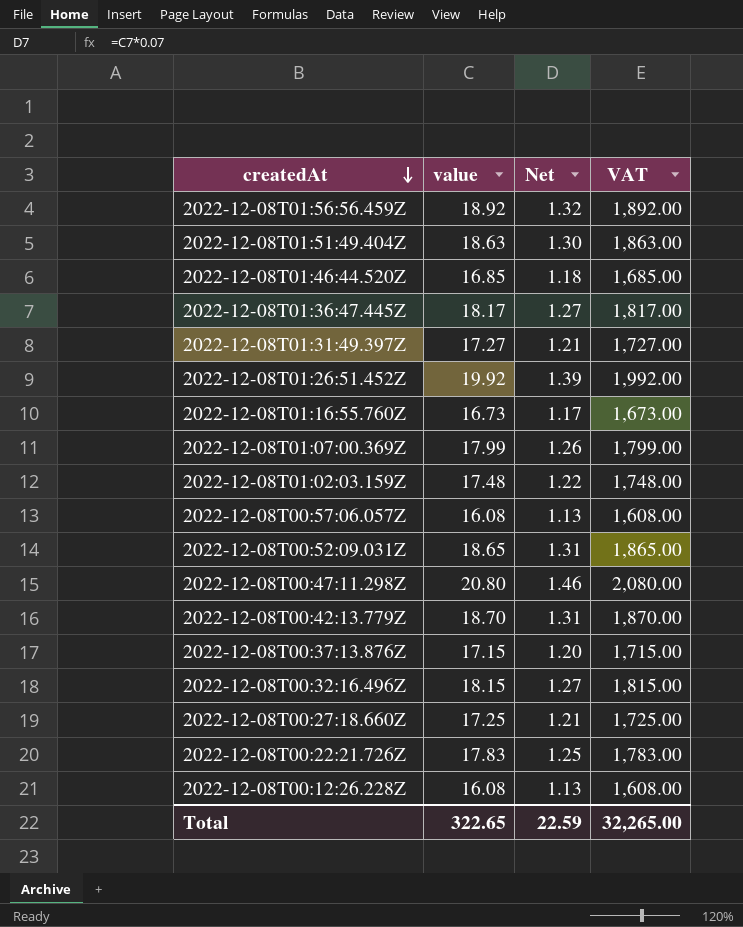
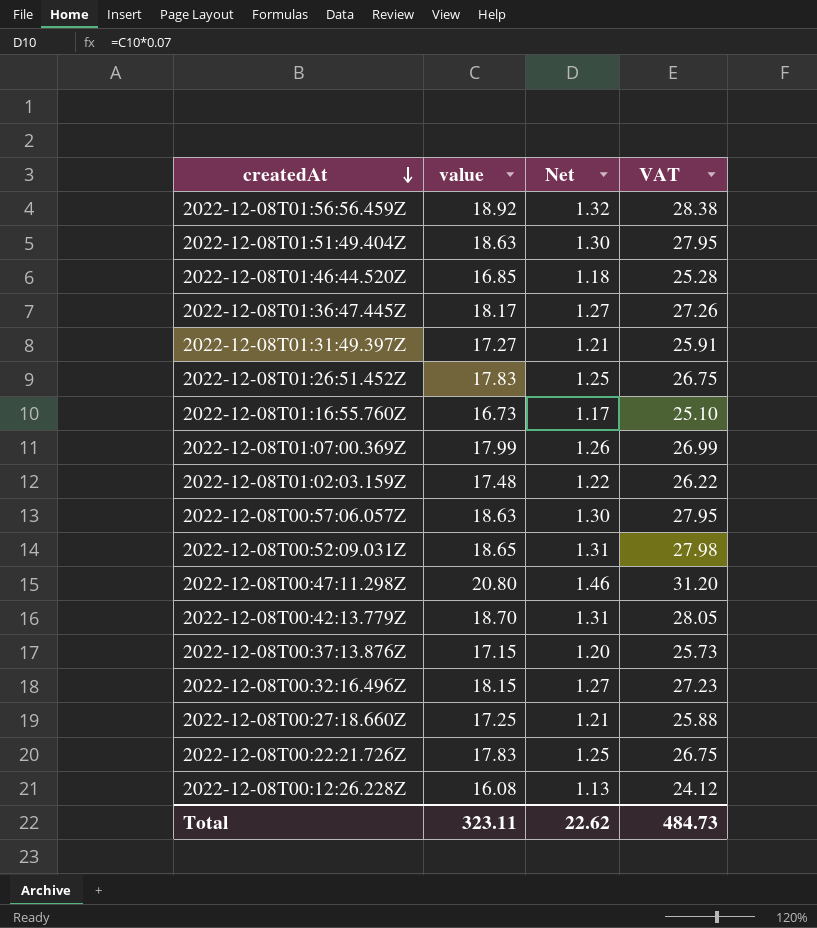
column VAT | formula: [value] * 100 -> [value] * 1.5
2022-12-08T01:26:51.452Z | value: 19.92 -> 17.83
2022-12-08T01:26:51.452Z | Net: 1.39 -> 1.25
2022-12-08T00:57:06.057Z | value: 16.08 -> 18.63
2022-12-08T00:57:06.057Z | Net: 1.13 -> 1.30
Total | value: 322.65 -> 323.11
Total | Net: 22.59 -> 22.62
Total | VAT: 32,265.00 -> 484.73

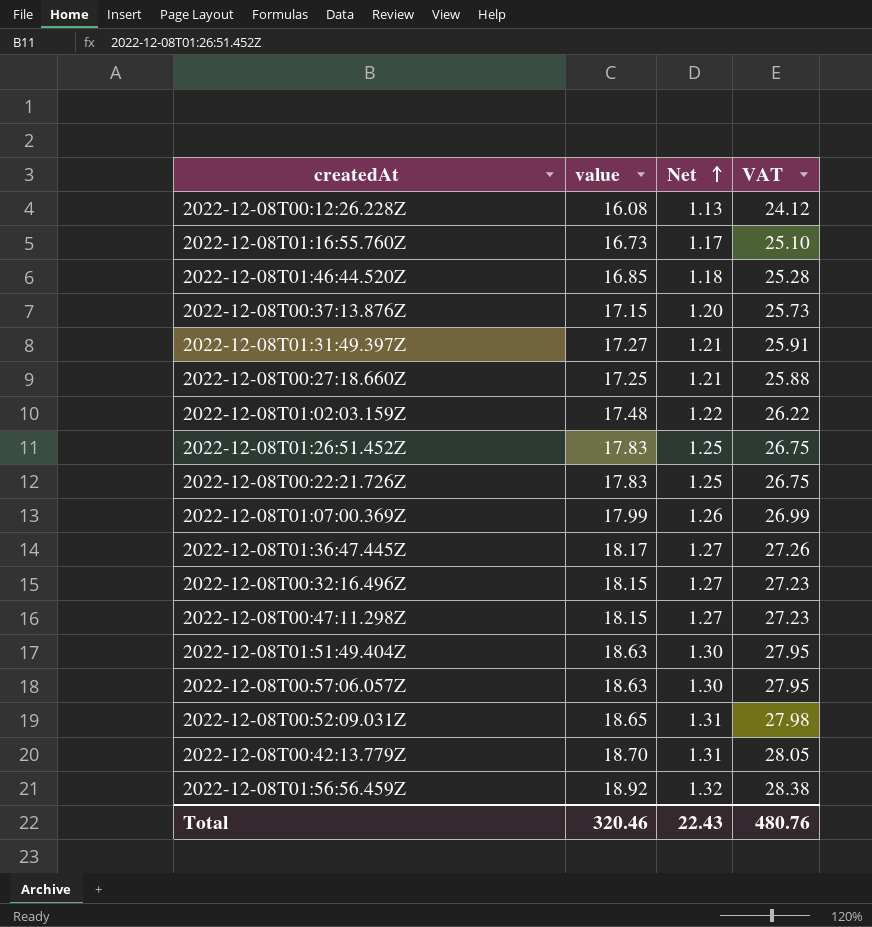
row order: createdAt descending -> Net ascending
2022-12-08T00:47:11.298Z | value: 20.80 -> 18.15
2022-12-08T00:47:11.298Z | Net: 1.46 -> 1.27
2022-12-08T00:47:11.298Z | VAT: 31.20 -> 27.23
Total | value: 323.11 -> 320.46
Total | Net: 22.62 -> 22.43
Total | VAT: 484.73 -> 480.76

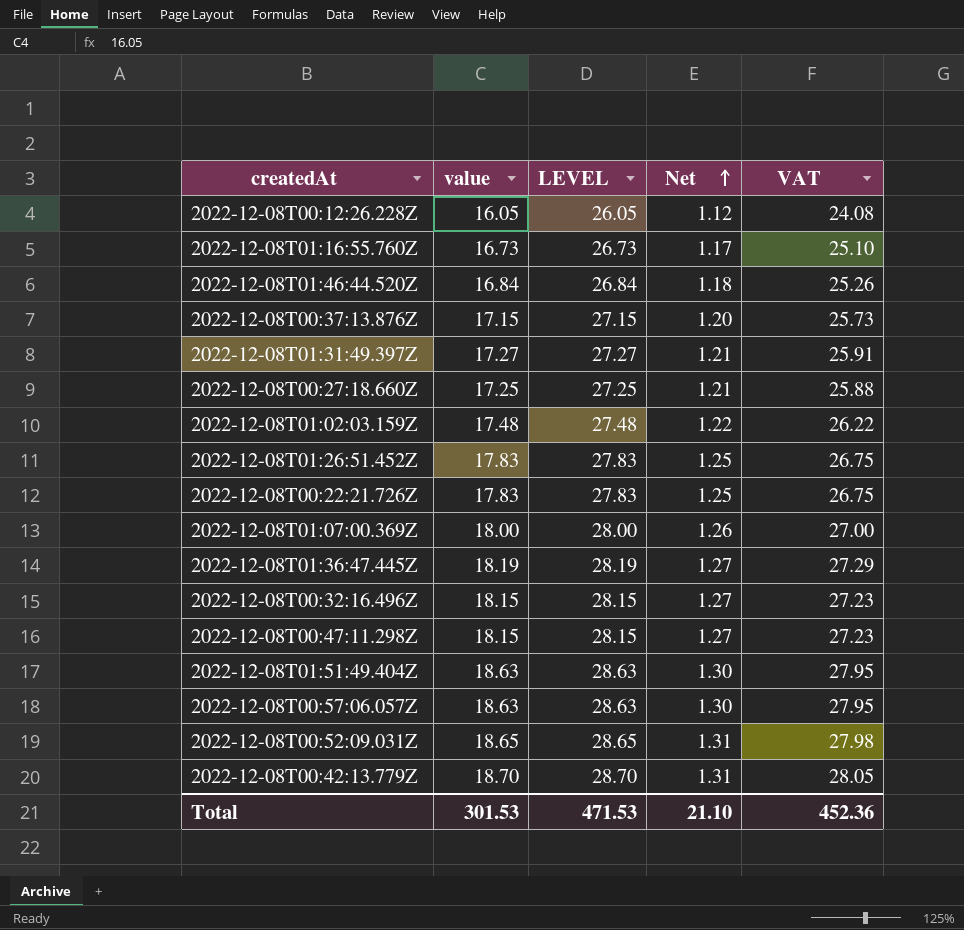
column LEVEL | formula: none -> [value] + 10
row 2022-12-08T01:56:56.459Z: 18.92 | 1.32 | 28.38 -> none
2022-12-08T00:12:26.228Z | value: 16.08 -> 16.05
2022-12-08T00:12:26.228Z | Net: 1.13 -> 1.12
2022-12-08T00:12:26.228Z | VAT: 24.12 -> 24.08
2022-12-08T01:46:44.520Z | value: 16.85 -> 16.84
2022-12-08T01:46:44.520Z | VAT: 25.28 -> 25.26
2022-12-08T01:07:00.369Z | value: 17.99 -> 18.00
2022-12-08T01:07:00.369Z | VAT: 26.99 -> 27.00
2022-12-08T01:36:47.445Z | value: 18.17 -> 18.19
2022-12-08T01:36:47.445Z | VAT: 27.26 -> 27.29
Total | value: 320.46 -> 301.53
Total | Net: 22.43 -> 21.10
Total | VAT: 480.76 -> 452.36

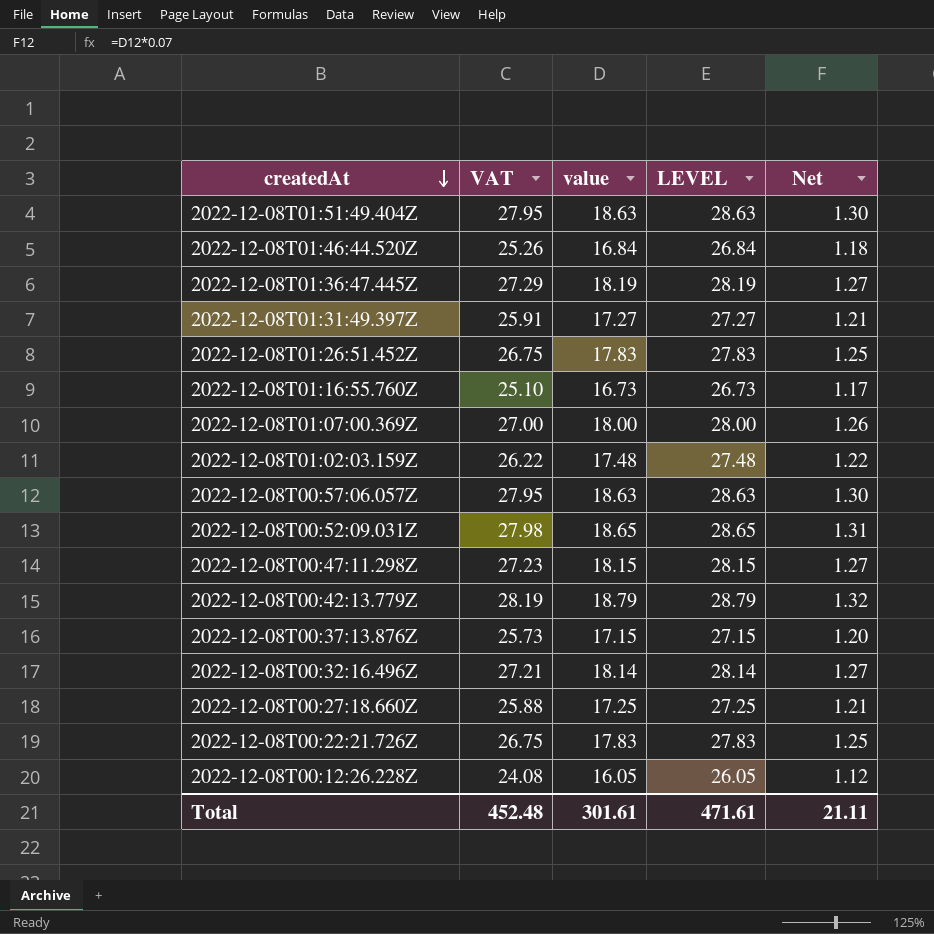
row order: Net ascending -> createdAt descending
column VAT | position: 5 -> 2
2022-12-08T00:42:13.779Z | VAT: 28.05 -> 28.19
2022-12-08T00:42:13.779Z | value: 18.70 -> 18.79
2022-12-08T00:42:13.779Z | LEVEL: 28.70 -> 28.79
2022-12-08T00:42:13.779Z | Net: 1.31 -> 1.32
2022-12-08T00:32:16.496Z | VAT: 27.23 -> 27.21
2022-12-08T00:32:16.496Z | value: 18.15 -> 18.14
2022-12-08T00:32:16.496Z | LEVEL: 28.15 -> 28.14
Total | VAT: 452.36 -> 452.48
Total | value: 301.53 -> 301.61
Total | LEVEL: 471.53 -> 471.61
Total | Net: 21.10 -> 21.11

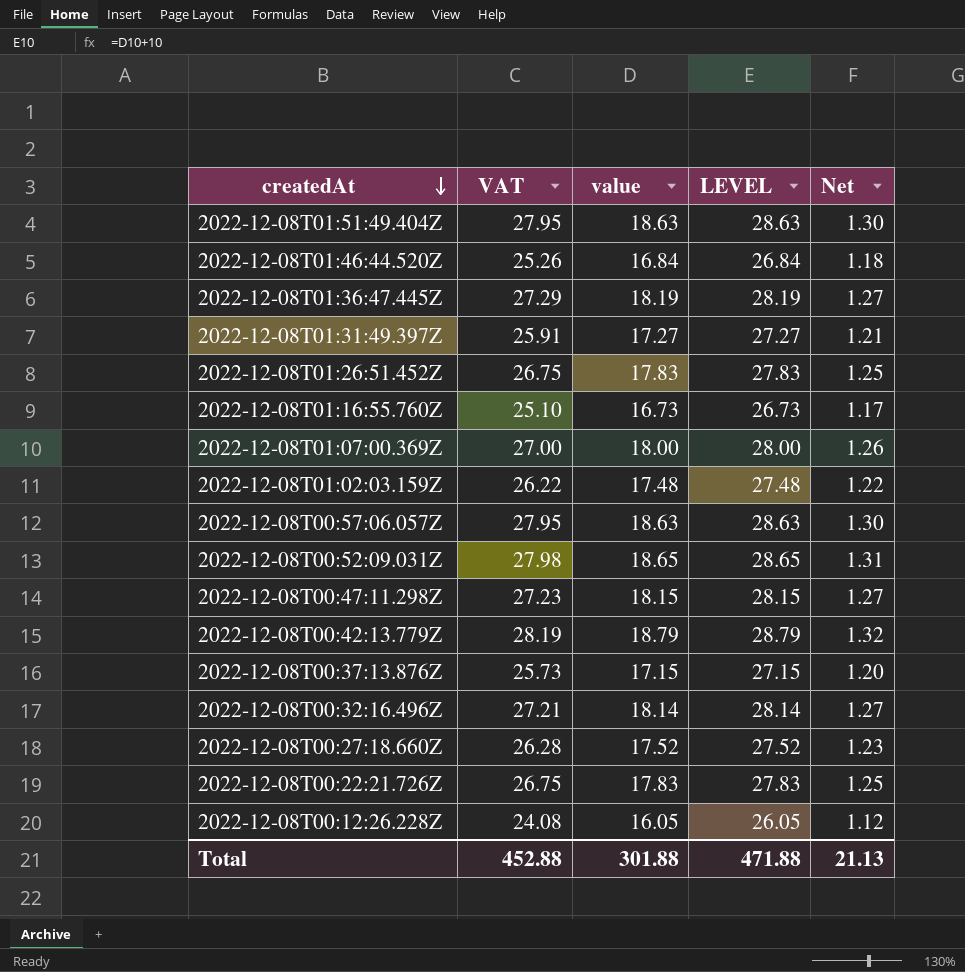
2022-12-08T00:27:18.660Z | VAT: 25.88 -> 26.28
2022-12-08T00:27:18.660Z | value: 17.25 -> 17.52
2022-12-08T00:27:18.660Z | LEVEL: 27.25 -> 27.52
2022-12-08T00:27:18.660Z | Net: 1.21 -> 1.23
Total | VAT: 452.48 -> 452.88
Total | value: 301.61 -> 301.88
Total | LEVEL: 471.61 -> 471.88
Total | Net: 21.11 -> 21.13

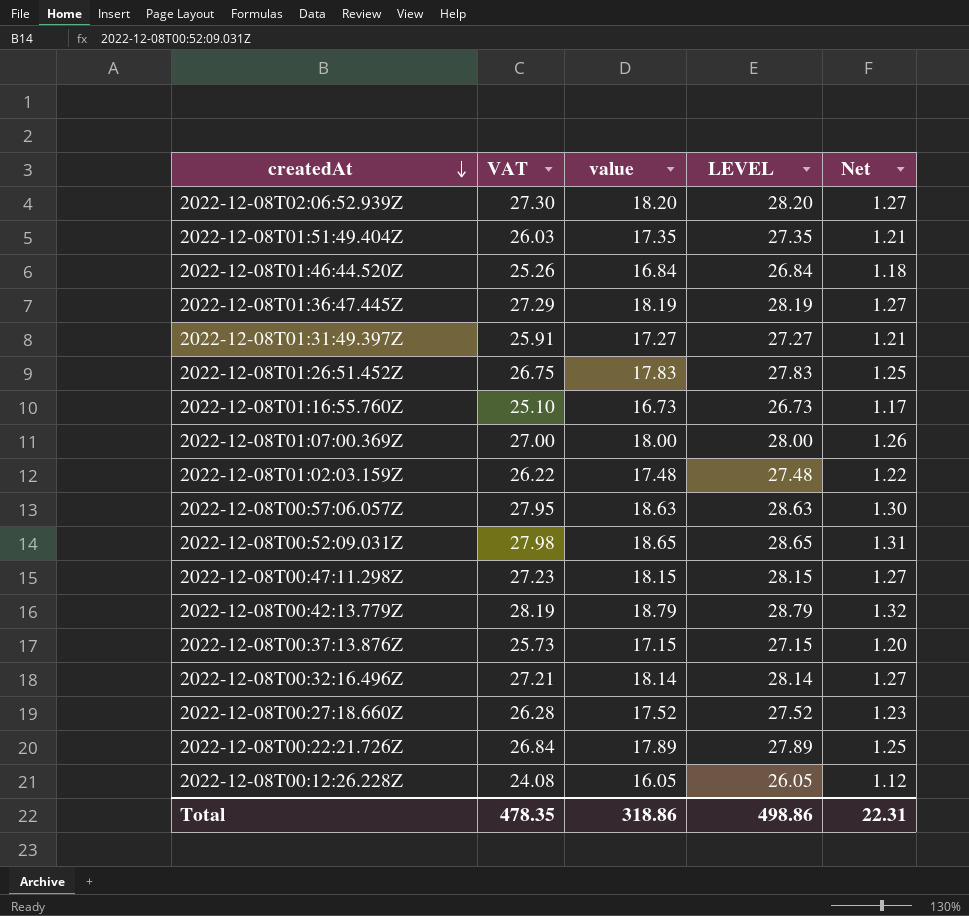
row 2022-12-08T02:06:52.939Z: none -> 27.30 | 18.20 | 28.20 | 1.27
2022-12-08T01:51:49.404Z | VAT: 27.95 -> 26.03
2022-12-08T01:51:49.404Z | value: 18.63 -> 17.35
2022-12-08T01:51:49.404Z | LEVEL: 28.63 -> 27.35
2022-12-08T01:51:49.404Z | Net: 1.30 -> 1.21
2022-12-08T00:22:21.726Z | VAT: 26.75 -> 26.84
2022-12-08T00:22:21.726Z | value: 17.83 -> 17.89
2022-12-08T00:22:21.726Z | LEVEL: 27.83 -> 27.89
Total | VAT: 452.88 -> 478.35
Total | value: 301.88 -> 318.86
Total | LEVEL: 471.88 -> 498.86
Total | Net: 21.13 -> 22.31

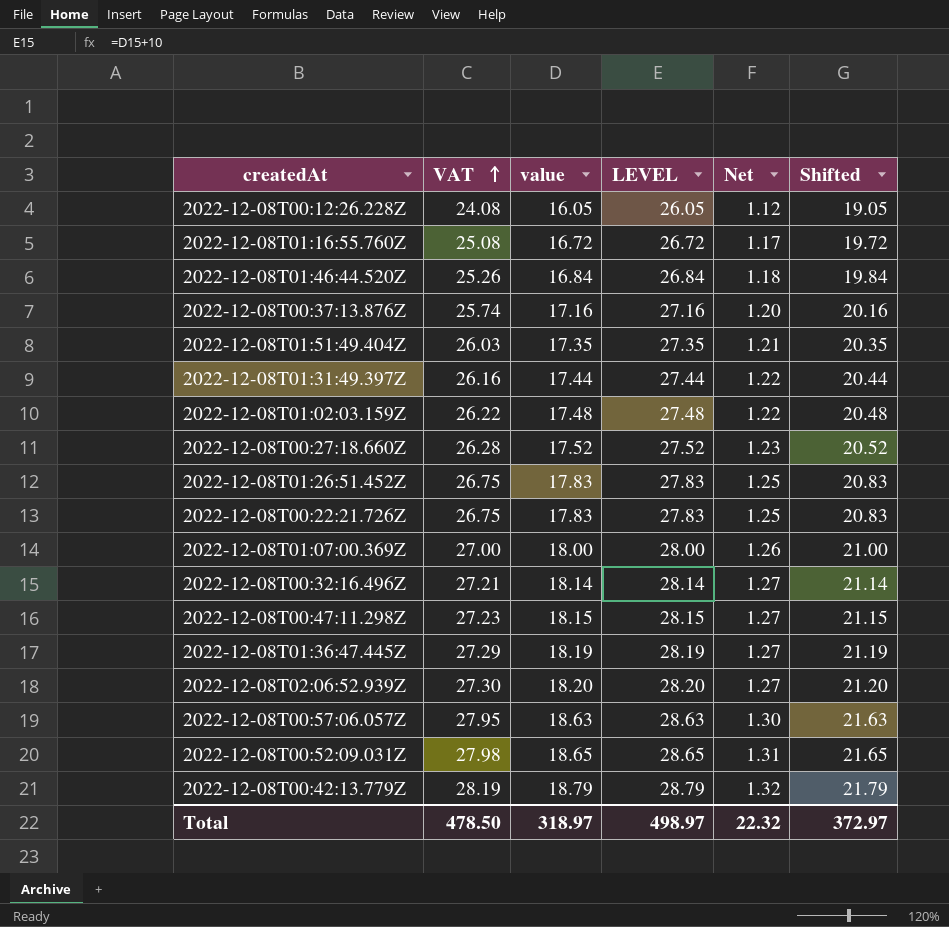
row order: createdAt descending -> VAT ascending
column Shifted | formula: none -> [value] + 3
2022-12-08T01:16:55.760Z | VAT: 25.10 -> 25.08
2022-12-08T01:16:55.760Z | value: 16.73 -> 16.72
2022-12-08T01:16:55.760Z | LEVEL: 26.73 -> 26.72
2022-12-08T00:37:13.876Z | VAT: 25.73 -> 25.74
2022-12-08T00:37:13.876Z | value: 17.15 -> 17.16
2022-12-08T00:37:13.876Z | LEVEL: 27.15 -> 27.16
2022-12-08T01:31:49.397Z | VAT: 25.91 -> 26.16
2022-12-08T01:31:49.397Z | value: 17.27 -> 17.44
2022-12-08T01:31:49.397Z | LEVEL: 27.27 -> 27.44
2022-12-08T01:31:49.397Z | Net: 1.21 -> 1.22
2022-12-08T00:22:21.726Z | VAT: 26.84 -> 26.75
2022-12-08T00:22:21.726Z | value: 17.89 -> 17.83
2022-12-08T00:22:21.726Z | LEVEL: 27.89 -> 27.83
Total | VAT: 478.35 -> 478.50
Total | value: 318.86 -> 318.97
Total | LEVEL: 498.86 -> 498.97
Total | Net: 22.31 -> 22.32

